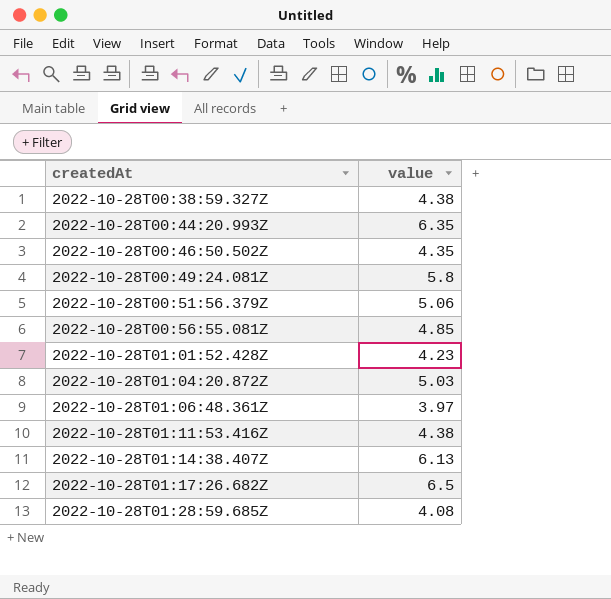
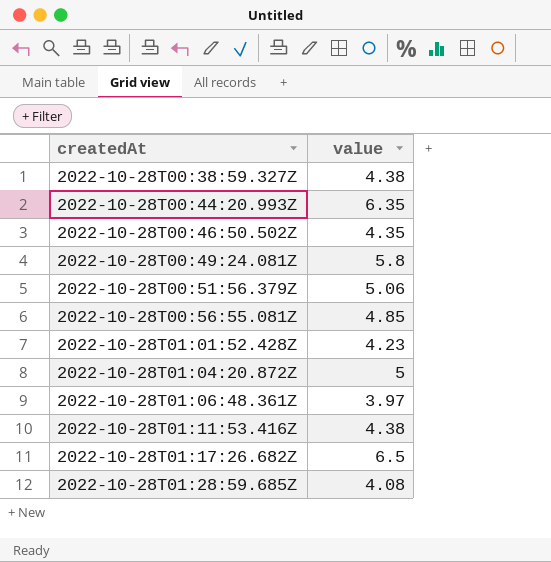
row 2022-10-28T01:14:38.407Z: 6.13 -> none
2022-10-28T01:04:20.872Z | value: 5.03 -> 5

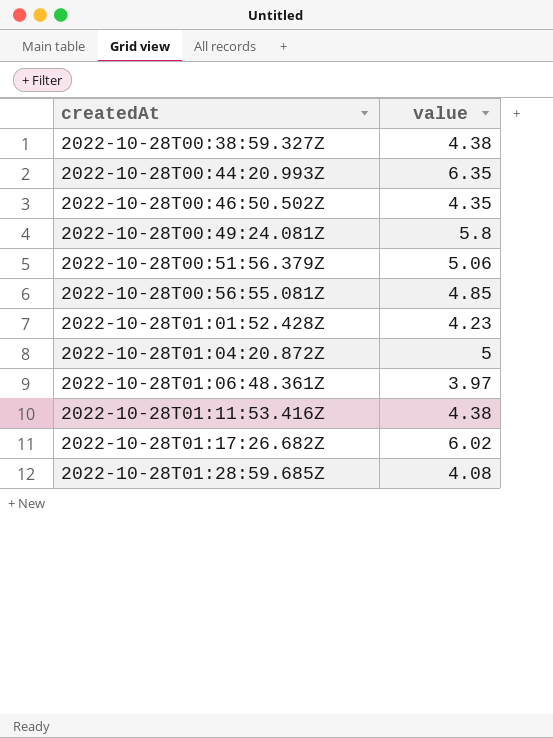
2022-10-28T01:17:26.682Z | value: 6.5 -> 6.02

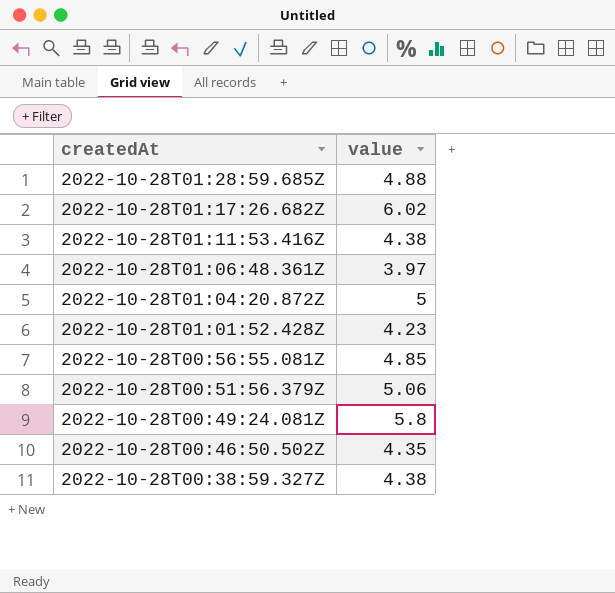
row order: createdAt ascending -> createdAt descending
row 2022-10-28T00:44:20.993Z: 6.35 -> none
2022-10-28T01:28:59.685Z | value: 4.08 -> 4.88

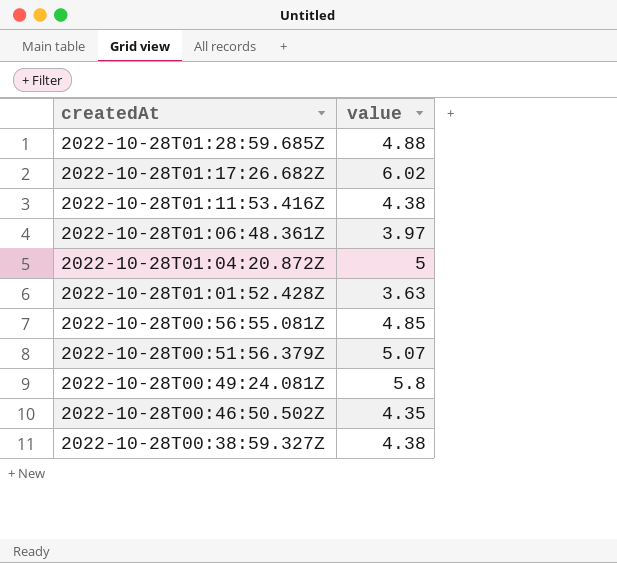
2022-10-28T01:01:52.428Z | value: 4.23 -> 3.63
2022-10-28T00:51:56.379Z | value: 5.06 -> 5.07

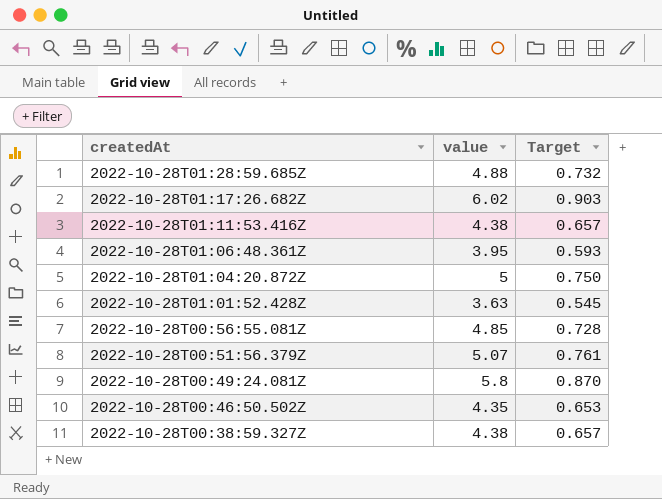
column Target | formula: none -> [value] * 0.15
2022-10-28T01:06:48.361Z | value: 3.97 -> 3.95

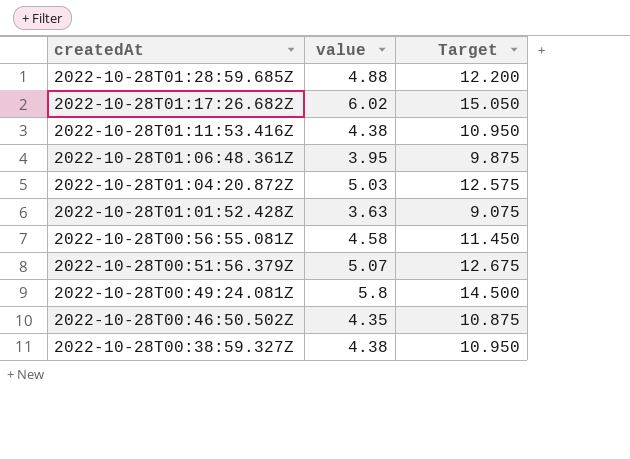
column Target | formula: [value] * 0.15 -> [value] * 2.5
2022-10-28T01:04:20.872Z | value: 5 -> 5.03
2022-10-28T00:56:55.081Z | value: 4.85 -> 4.58

